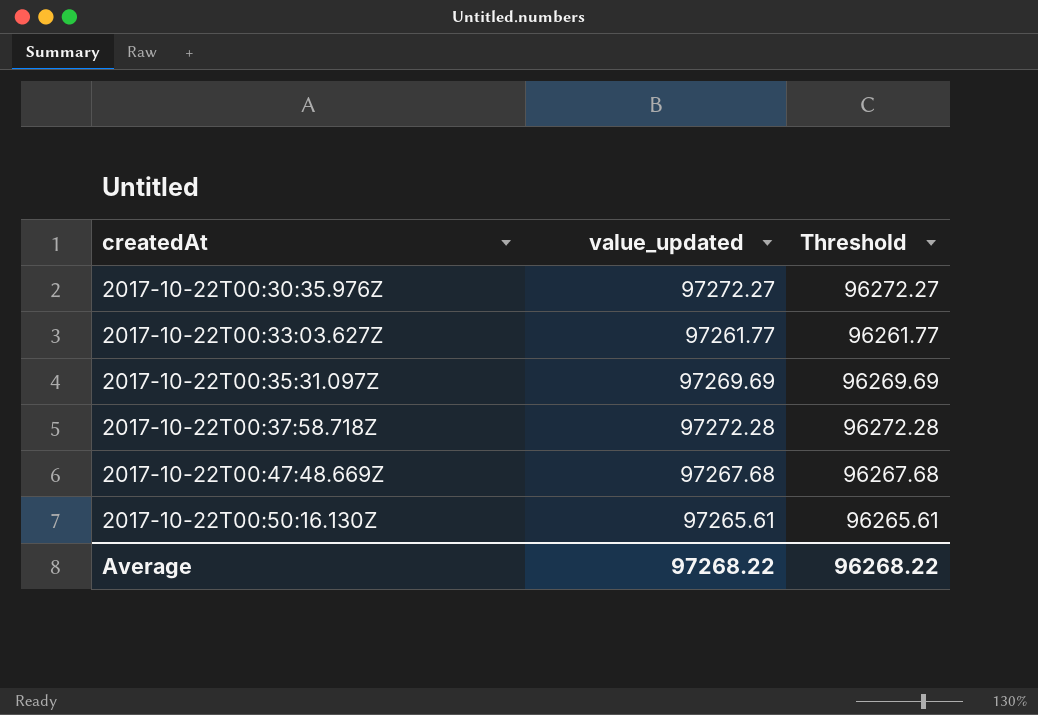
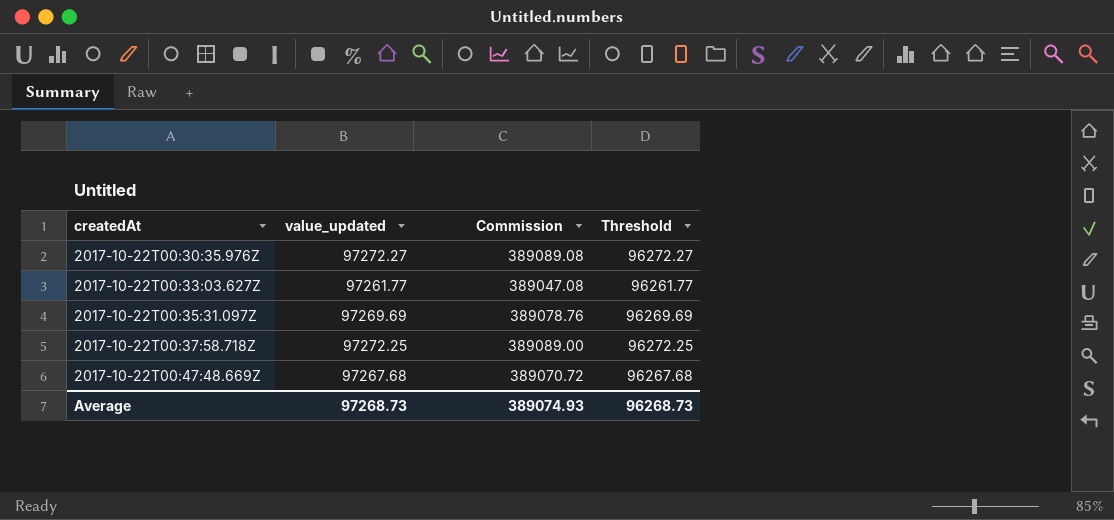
column Commission | formula: none -> [value_updated] * 4
row 2017-10-22T00:50:16.130Z: 97265.61 | 96265.61 -> none
2017-10-22T00:37:58.718Z | value_updated: 97272.28 -> 97272.25
2017-10-22T00:37:58.718Z | Threshold: 96272.28 -> 96272.25
Average | value_updated: 97268.22 -> 97268.73
Average | Threshold: 96268.22 -> 96268.73

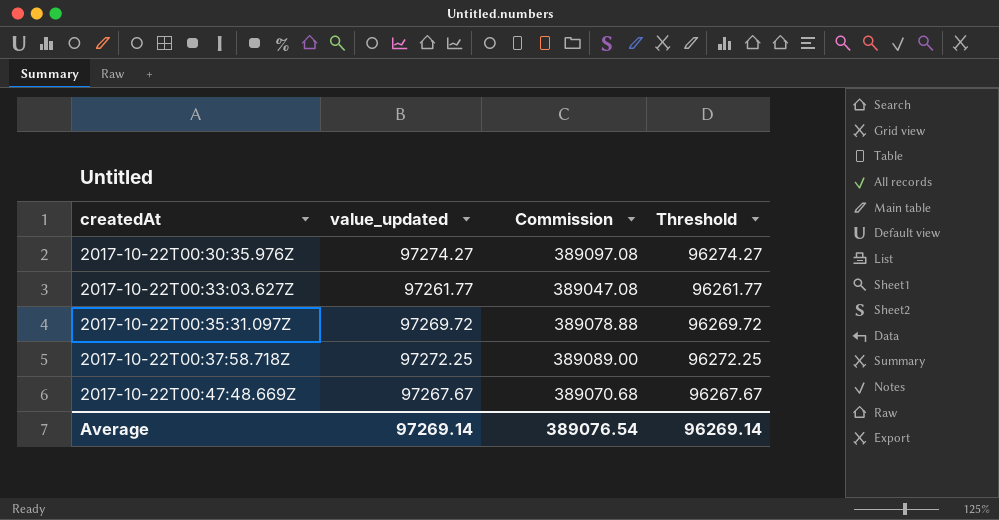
2017-10-22T00:30:35.976Z | value_updated: 97272.27 -> 97274.27
2017-10-22T00:30:35.976Z | Commission: 389089.08 -> 389097.08
2017-10-22T00:30:35.976Z | Threshold: 96272.27 -> 96274.27
2017-10-22T00:35:31.097Z | value_updated: 97269.69 -> 97269.72
2017-10-22T00:35:31.097Z | Commission: 389078.76 -> 389078.88
2017-10-22T00:35:31.097Z | Threshold: 96269.69 -> 96269.72
2017-10-22T00:47:48.669Z | value_updated: 97267.68 -> 97267.67
2017-10-22T00:47:48.669Z | Commission: 389070.72 -> 389070.68
2017-10-22T00:47:48.669Z | Threshold: 96267.68 -> 96267.67
Average | value_updated: 97268.73 -> 97269.14
Average | Commission: 389074.93 -> 389076.54
Average | Threshold: 96268.73 -> 96269.14

